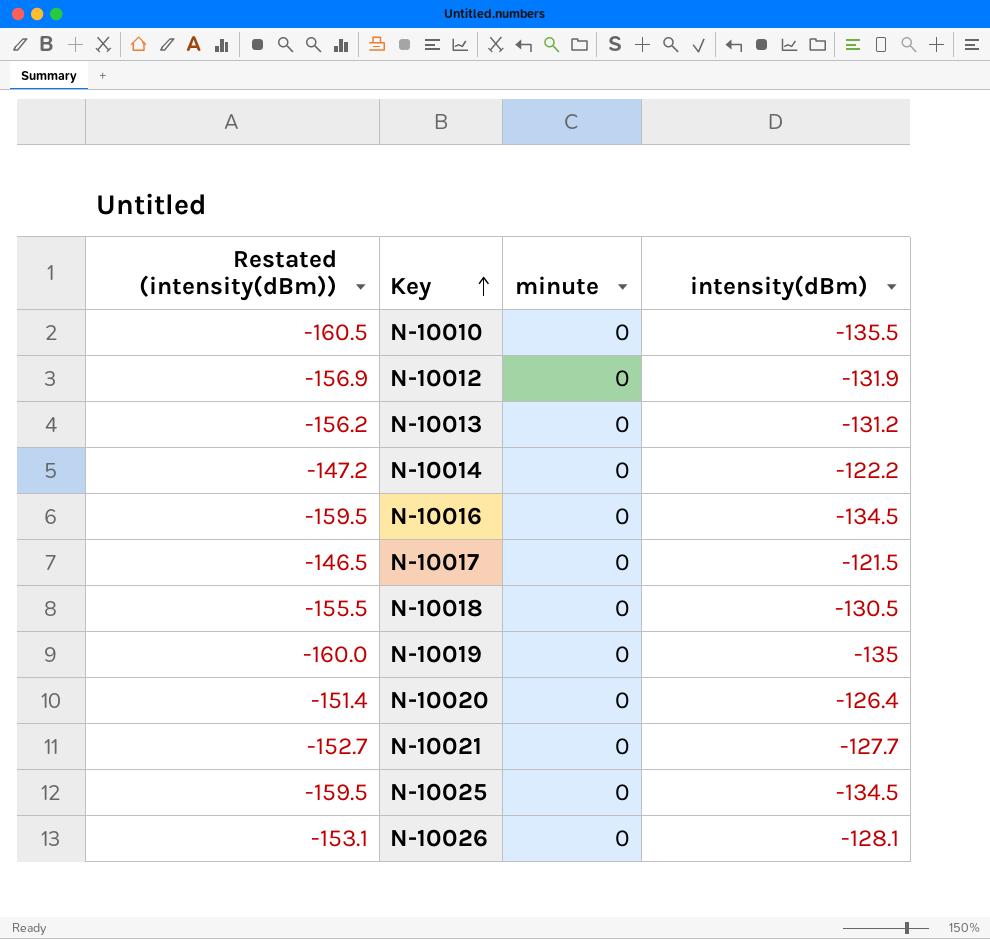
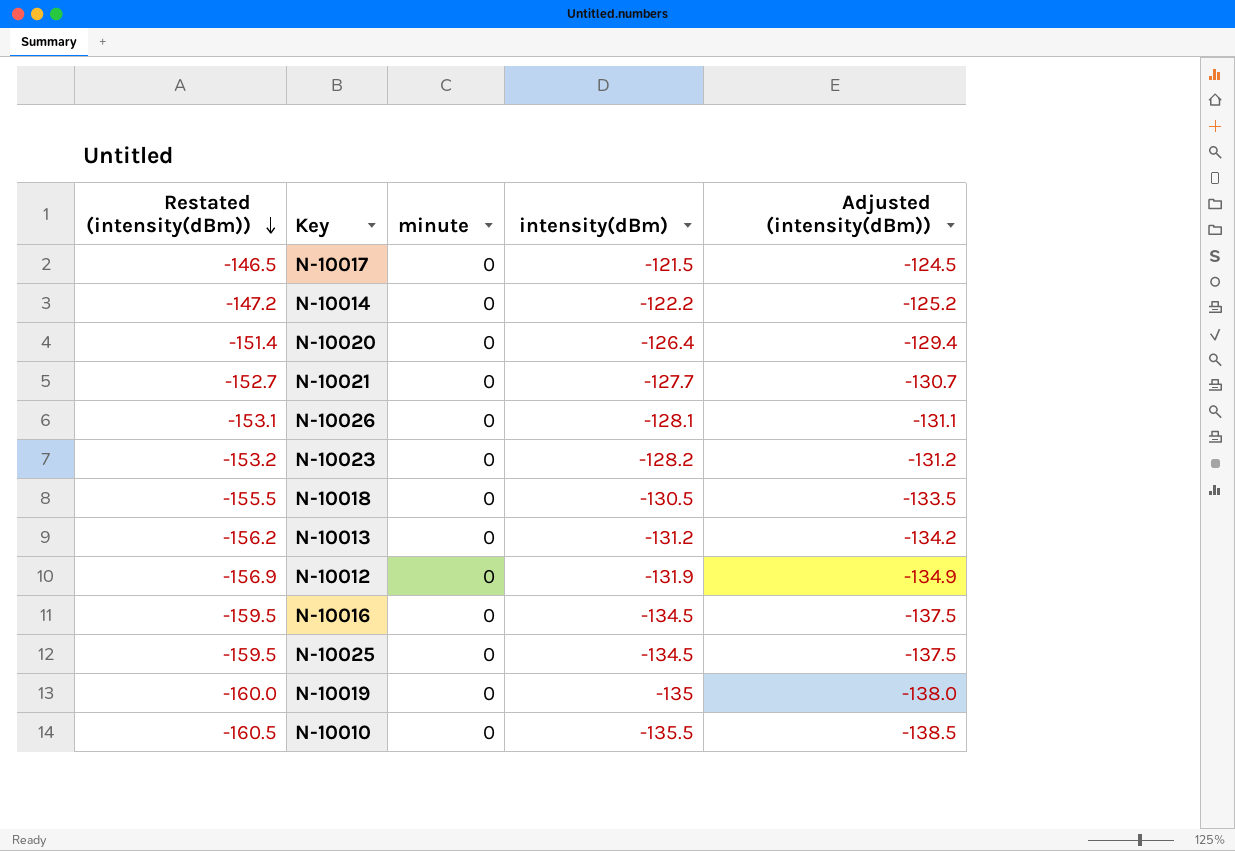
row order: Key ascending -> Restated (intensity(dBm)) descending
column Adjusted (intensity(dBm)) | formula: none -> [intensity(dBm)] - 3
row N-10023: none -> -153.2 | 0 | -128.2 | -131.2

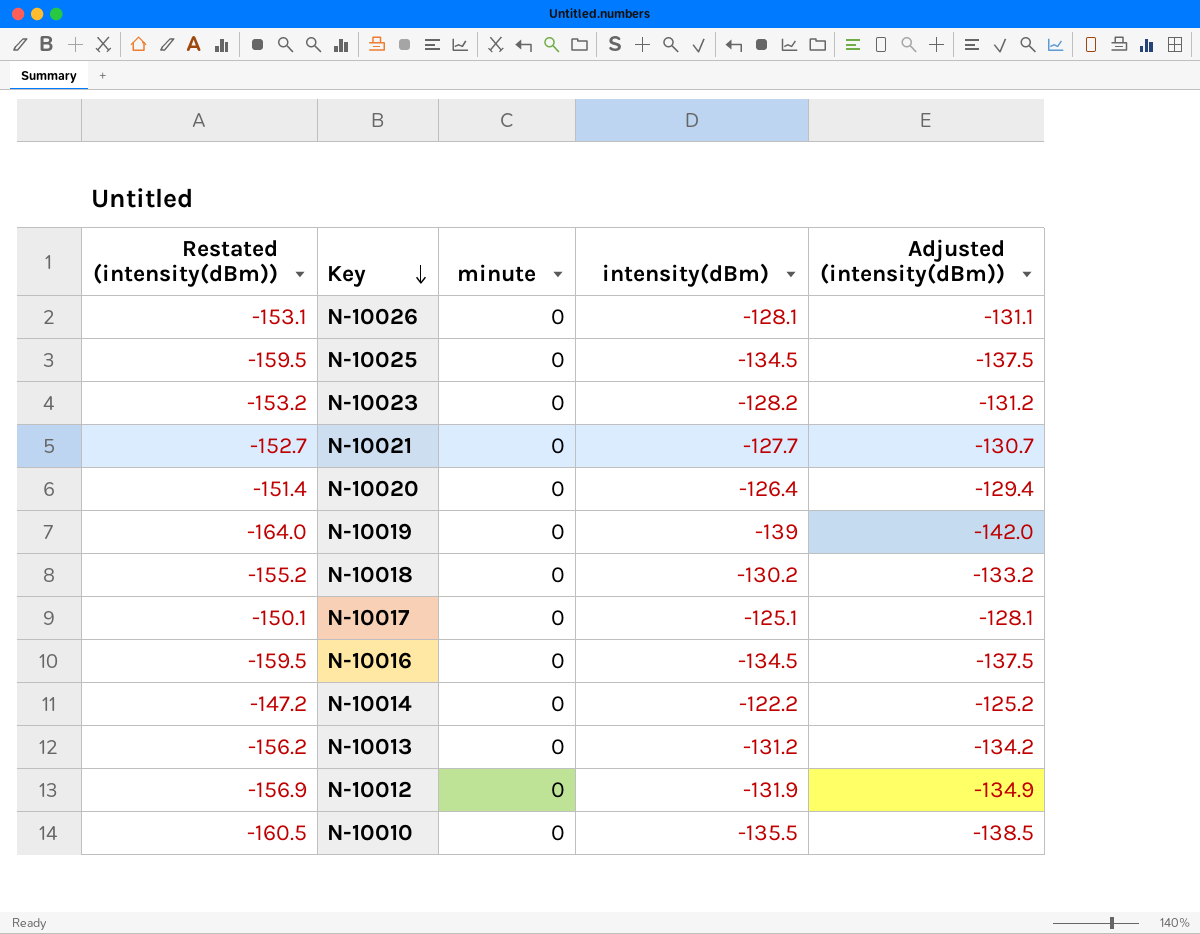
row order: Restated (intensity(dBm)) descending -> Key descending
N-10019 | Restated (intensity(dBm)): -160.0 -> -164.0
N-10019 | intensity(dBm): -135 -> -139
N-10019 | Adjusted (intensity(dBm)): -138.0 -> -142.0
N-10018 | Restated (intensity(dBm)): -155.5 -> -155.2
N-10018 | intensity(dBm): -130.5 -> -130.2
N-10018 | Adjusted (intensity(dBm)): -133.5 -> -133.2
N-10017 | Restated (intensity(dBm)): -146.5 -> -150.1
N-10017 | intensity(dBm): -121.5 -> -125.1
N-10017 | Adjusted (intensity(dBm)): -124.5 -> -128.1

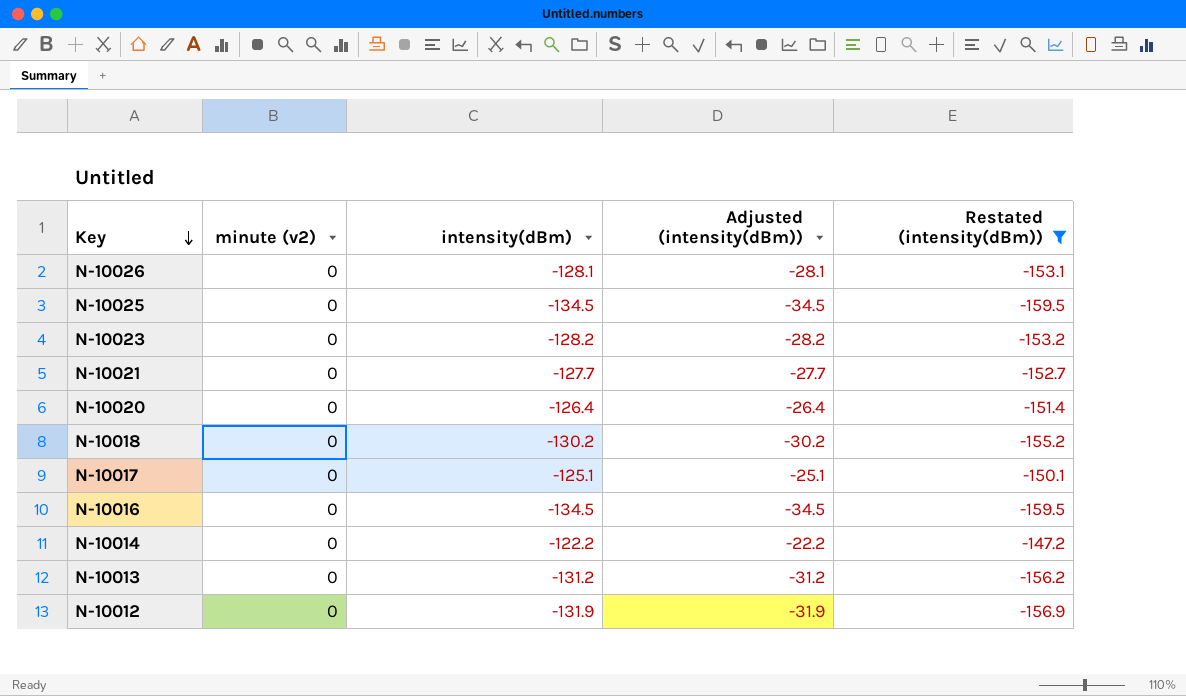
filter: none -> Restated (intensity(dBm)) >= -159.5
column name: minute -> minute (v2)
column Adjusted (intensity(dBm)) | formula: [intensity(dBm)] - 3 -> [intensity(dBm)] + 100
column Restated (intensity(dBm)) | position: 1 -> 5

